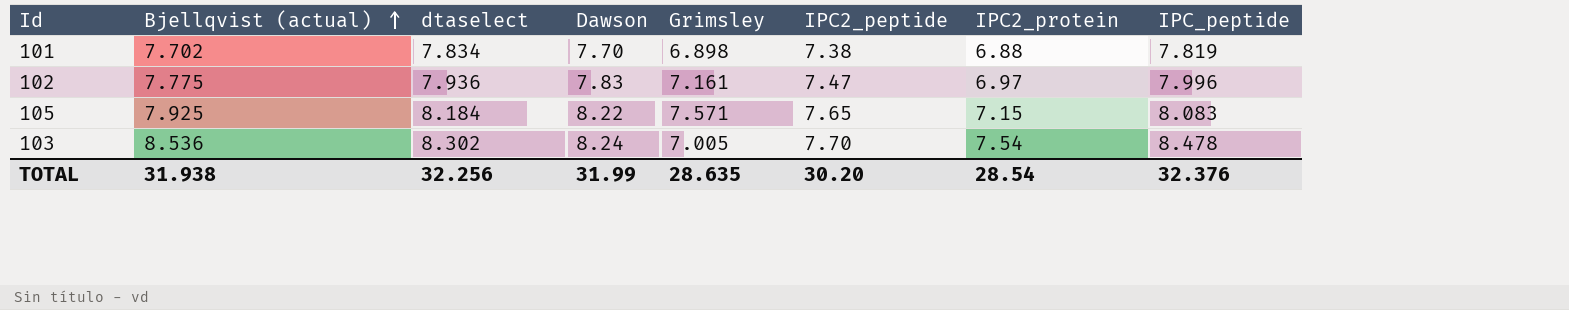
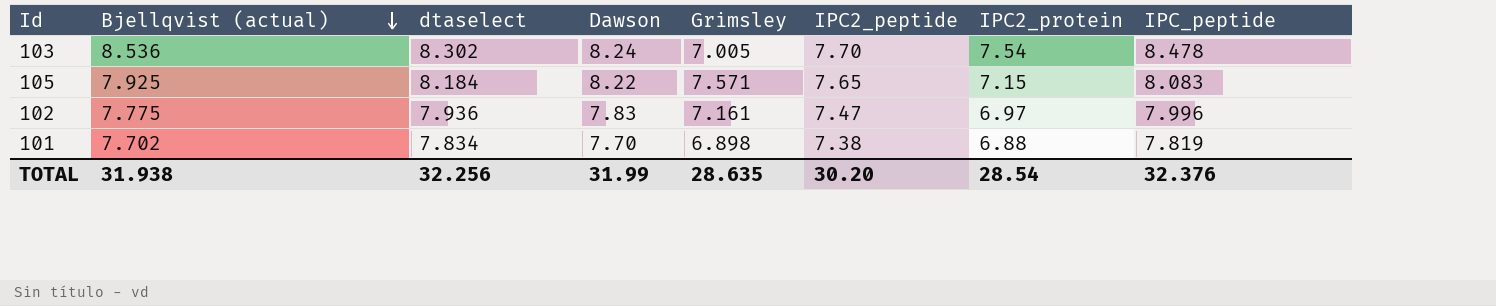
row order: Bjellqvist (actual) ascending -> Bjellqvist (actual) descending

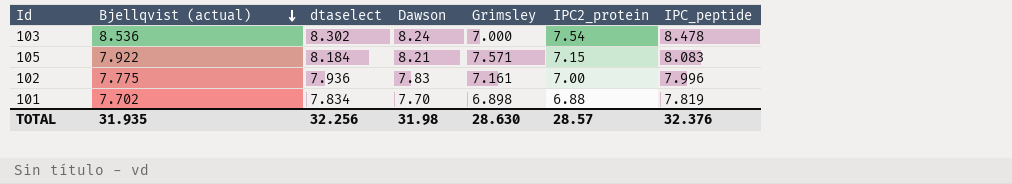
column IPC2_peptide | position: 6 -> none
103 | Grimsley: 7.005 -> 7.000
105 | Bjellqvist (actual): 7.925 -> 7.922
105 | Dawson: 8.22 -> 8.21
102 | IPC2_protein: 6.97 -> 7.00
TOTAL | Bjellqvist (actual): 31.938 -> 31.935
TOTAL | Dawson: 31.99 -> 31.98
TOTAL | Grimsley: 28.635 -> 28.630
TOTAL | IPC2_protein: 28.54 -> 28.57

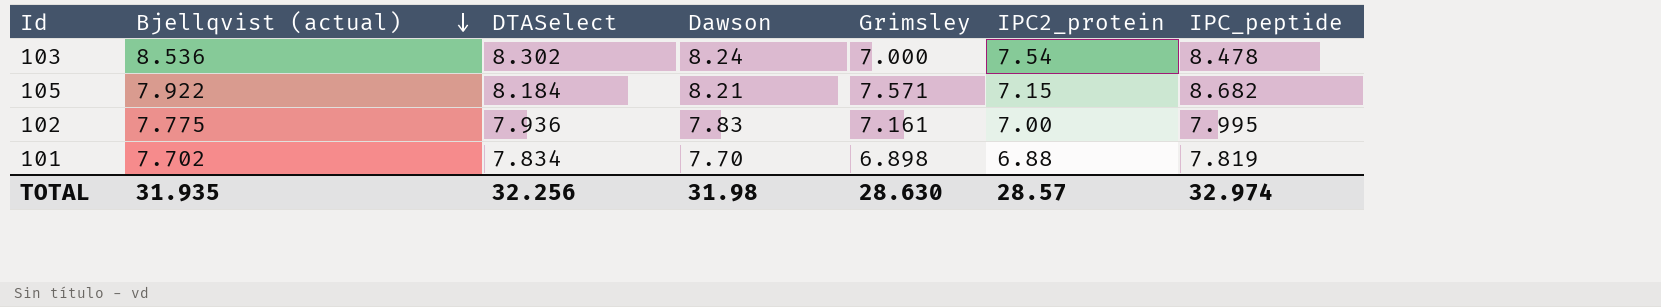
column name: dtaselect -> DTASelect
105 | IPC_peptide: 8.083 -> 8.682
102 | IPC_peptide: 7.996 -> 7.995
TOTAL | IPC_peptide: 32.376 -> 32.974

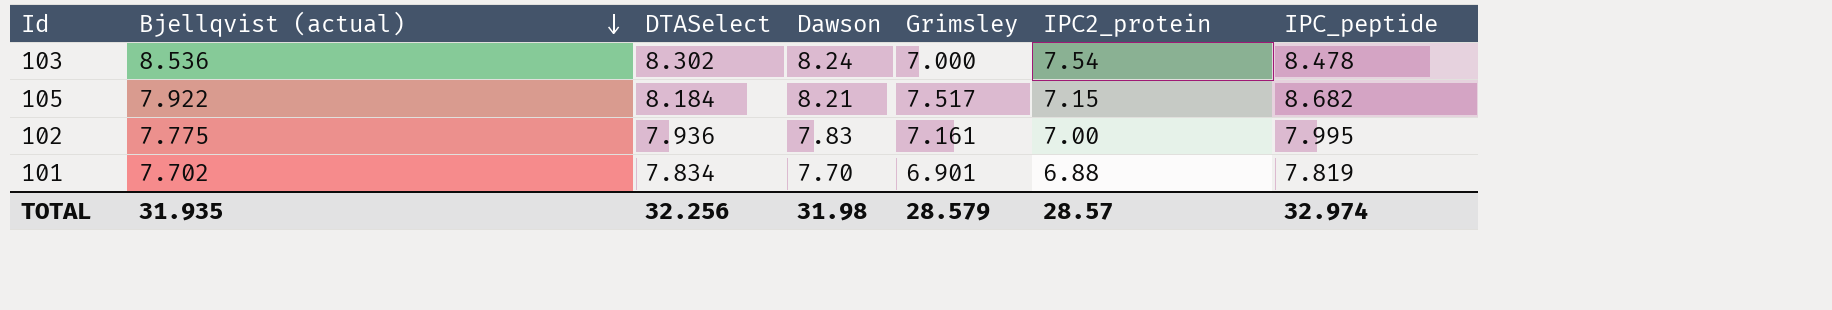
105 | Grimsley: 7.571 -> 7.517
101 | Grimsley: 6.898 -> 6.901
TOTAL | Grimsley: 28.630 -> 28.579

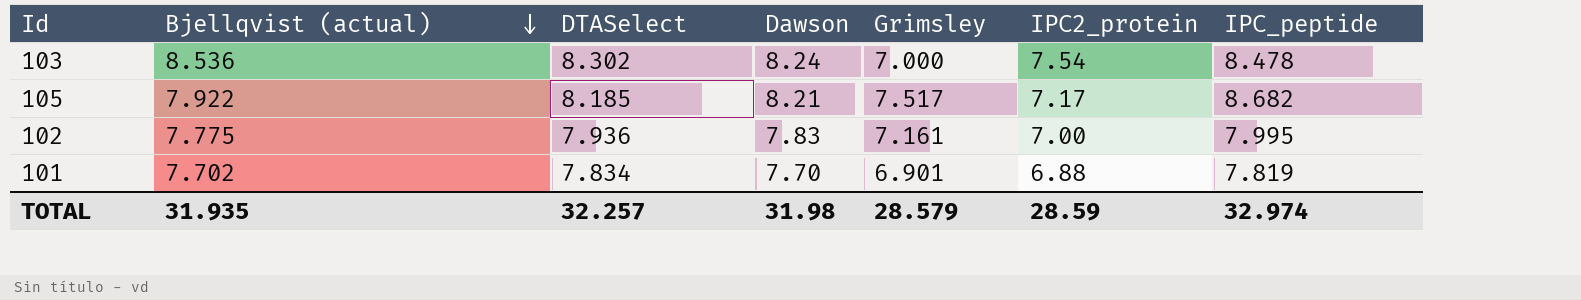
105 | DTASelect: 8.184 -> 8.185
105 | IPC2_protein: 7.15 -> 7.17
TOTAL | DTASelect: 32.256 -> 32.257
TOTAL | IPC2_protein: 28.57 -> 28.59

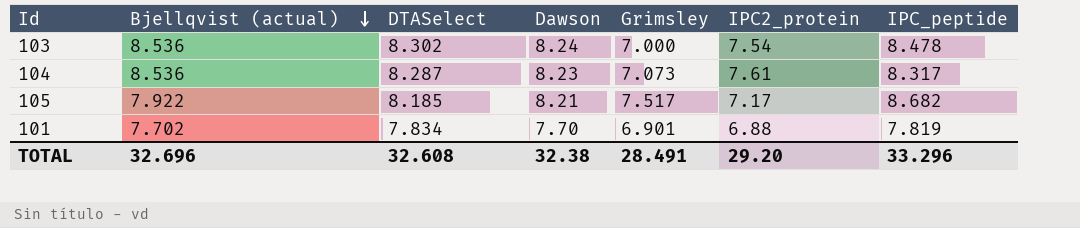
row 102: 7.775 | 7.936 | 7.83 | 7.161 | 7.00 | 7.995 -> none
row 104: none -> 8.536 | 8.287 | 8.23 | 7.073 | 7.61 | 8.317
TOTAL | Bjellqvist (actual): 31.935 -> 32.696
TOTAL | DTASelect: 32.257 -> 32.608
TOTAL | Dawson: 31.98 -> 32.38
TOTAL | Grimsley: 28.579 -> 28.491
TOTAL | IPC2_protein: 28.59 -> 29.20
TOTAL | IPC_peptide: 32.974 -> 33.296

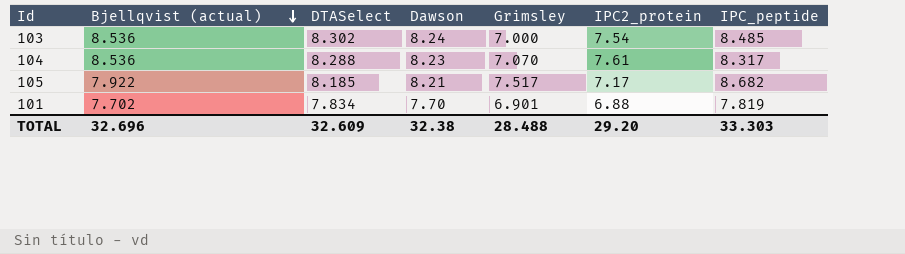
103 | IPC_peptide: 8.478 -> 8.485
104 | DTASelect: 8.287 -> 8.288
104 | Grimsley: 7.073 -> 7.070
TOTAL | DTASelect: 32.608 -> 32.609
TOTAL | Grimsley: 28.491 -> 28.488
TOTAL | IPC_peptide: 33.296 -> 33.303

